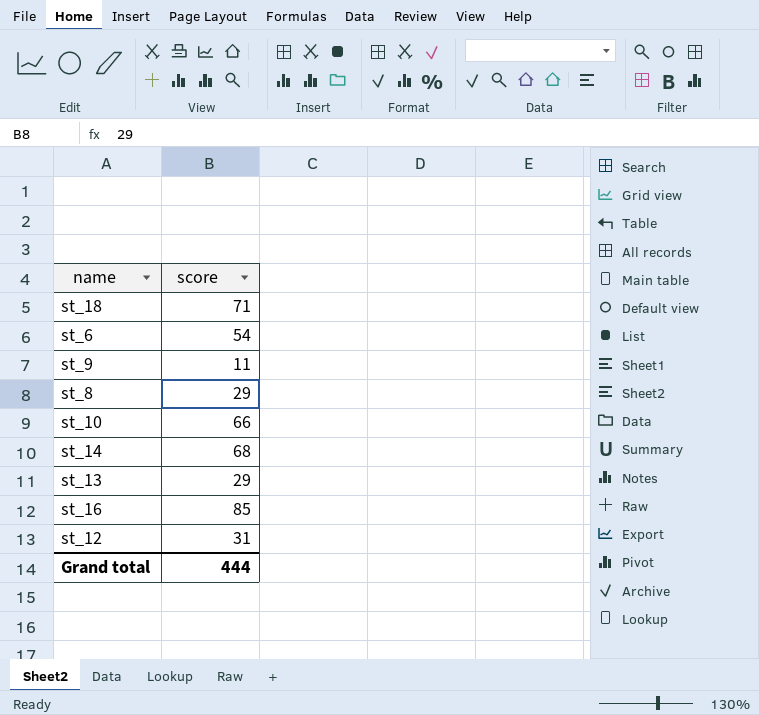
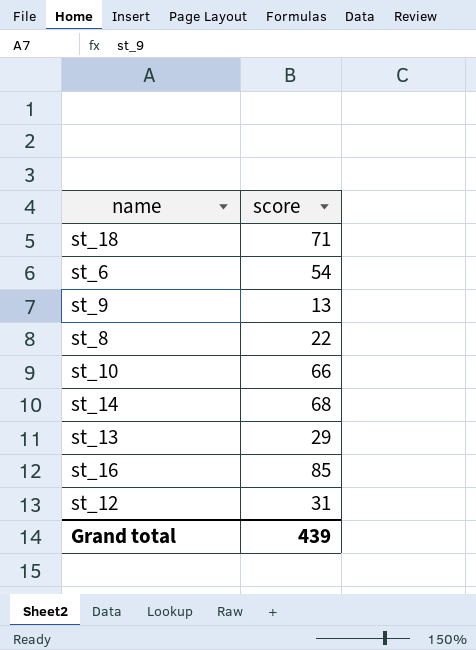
st_9 | score: 11 -> 13
st_8 | score: 29 -> 22
Grand total | score: 444 -> 439

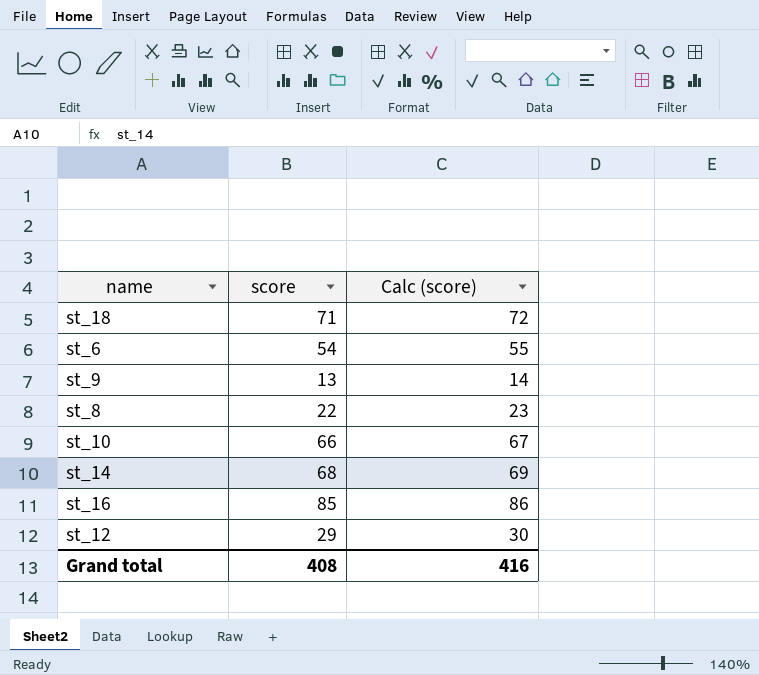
column Calc (score) | formula: none -> [score] + 1
row st_13: 29 -> none
st_12 | score: 31 -> 29
Grand total | score: 439 -> 408

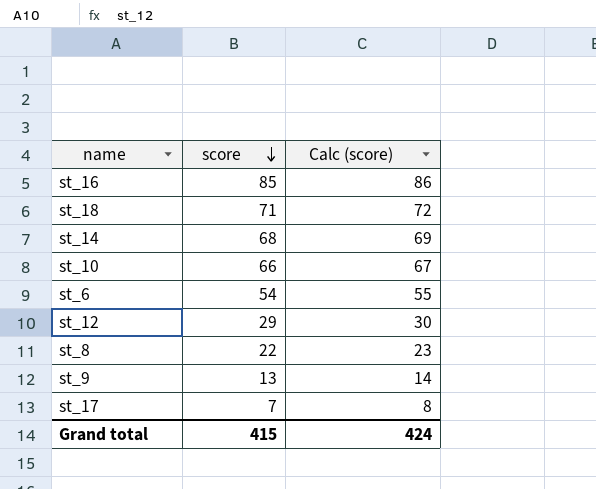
row order: none -> score descending
row st_17: none -> 7 | 8
Grand total | score: 408 -> 415
Grand total | Calc (score): 416 -> 424

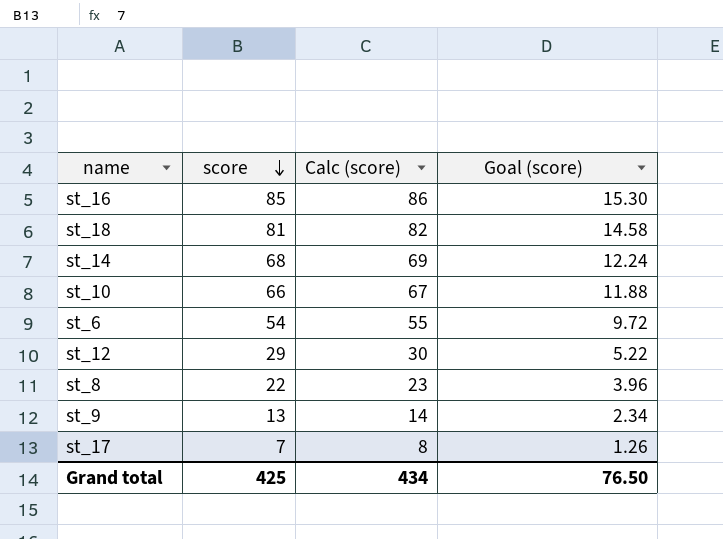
column Goal (score) | formula: none -> [score] * 0.18
st_18 | score: 71 -> 81
st_18 | Calc (score): 72 -> 82
Grand total | score: 415 -> 425
Grand total | Calc (score): 424 -> 434

